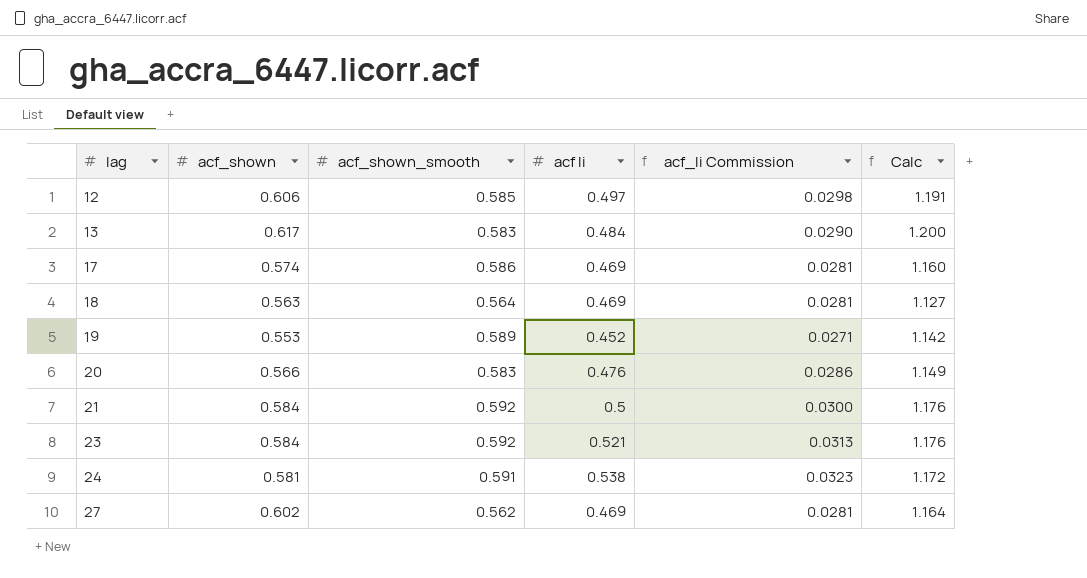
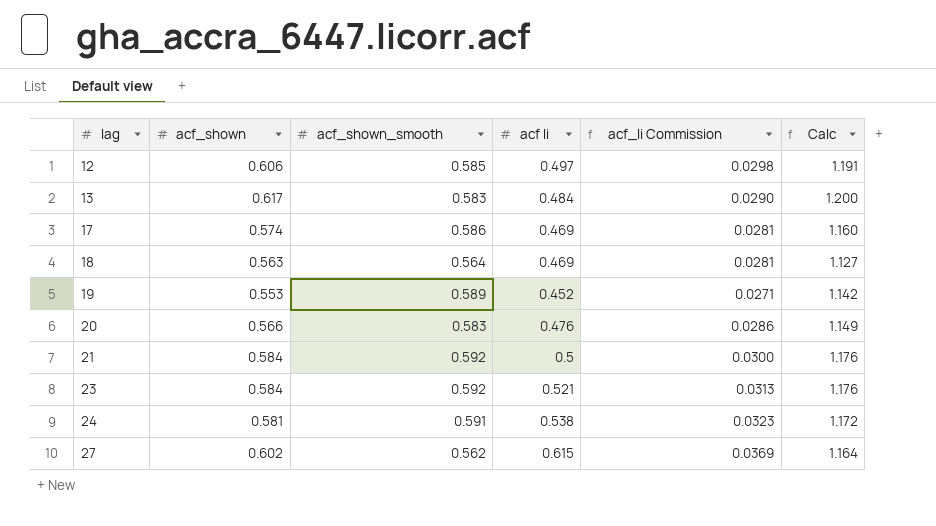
27 | acf li: 0.469 -> 0.615
27 | acf_li Commission: 0.0281 -> 0.0369

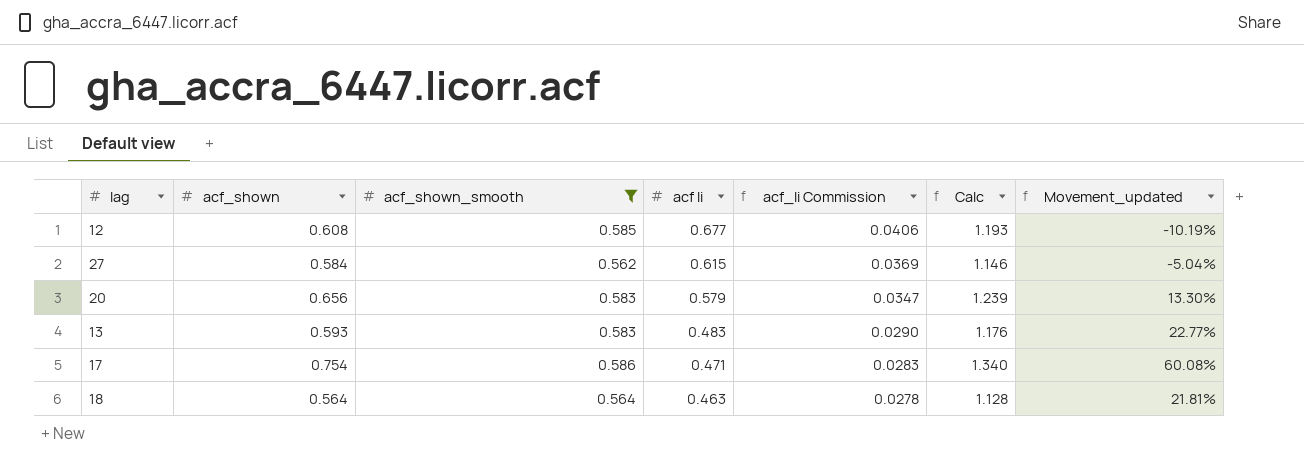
filter: none -> acf_shown_smooth <= 0.586
row order: lag ascending -> acf li descending
column Movement_updated | formula: none -> ([acf_shown] - [acf li]) / [acf li]
12 | acf_shown: 0.606 -> 0.608
12 | acf li: 0.497 -> 0.677
12 | acf_li Commission: 0.0298 -> 0.0406
12 | Calc: 1.191 -> 1.193
27 | acf_shown: 0.602 -> 0.584
27 | Calc: 1.164 -> 1.146
20 | acf_shown: 0.566 -> 0.656
20 | acf li: 0.476 -> 0.579
20 | acf_li Commission: 0.0286 -> 0.0347
20 | Calc: 1.149 -> 1.239
13 | acf_shown: 0.617 -> 0.593
13 | acf li: 0.484 -> 0.483
13 | Calc: 1.200 -> 1.176
17 | acf_shown: 0.574 -> 0.754
17 | acf li: 0.469 -> 0.471
17 | acf_li Commission: 0.0281 -> 0.0283
17 | Calc: 1.160 -> 1.340
18 | acf_shown: 0.563 -> 0.564
18 | acf li: 0.469 -> 0.463
18 | acf_li Commission: 0.0281 -> 0.0278
18 | Calc: 1.127 -> 1.128

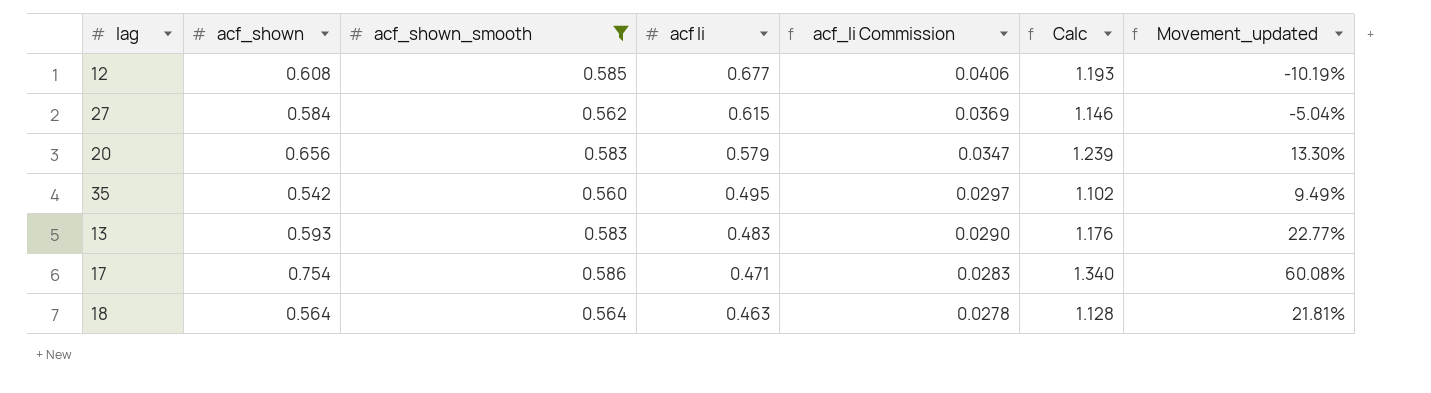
row 35: none -> 0.542 | 0.560 | 0.495 | 0.0297 | 1.102 | 9.49%

